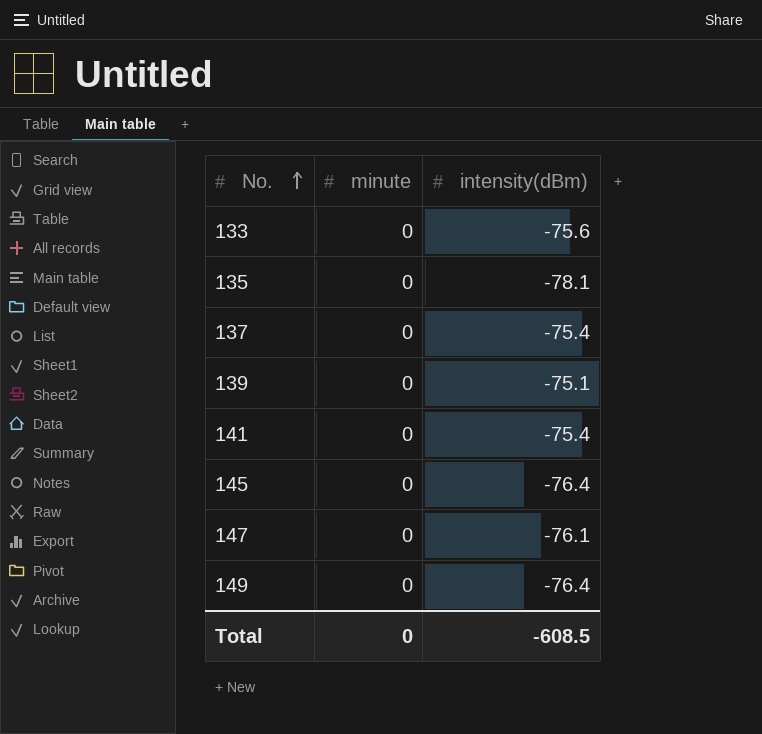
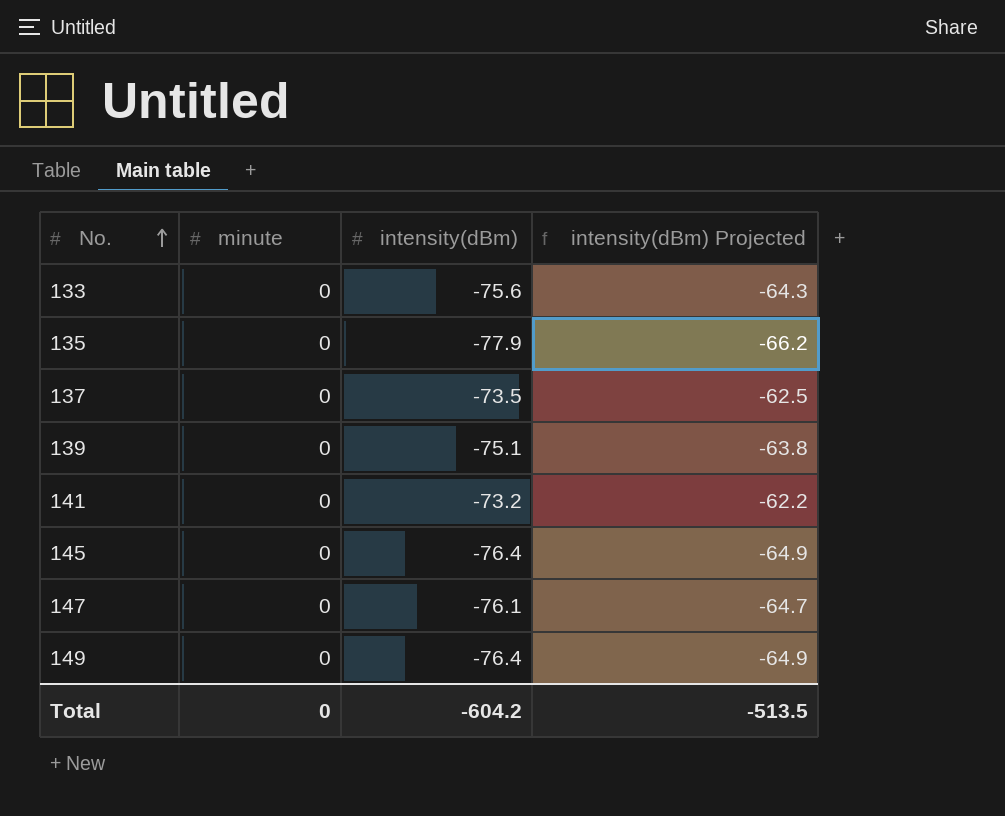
column intensity(dBm) Projected | formula: none -> [intensity(dBm)] * 0.85
135 | intensity(dBm): -78.1 -> -77.9
137 | intensity(dBm): -75.4 -> -73.5
141 | intensity(dBm): -75.4 -> -73.2
Total | intensity(dBm): -608.5 -> -604.2

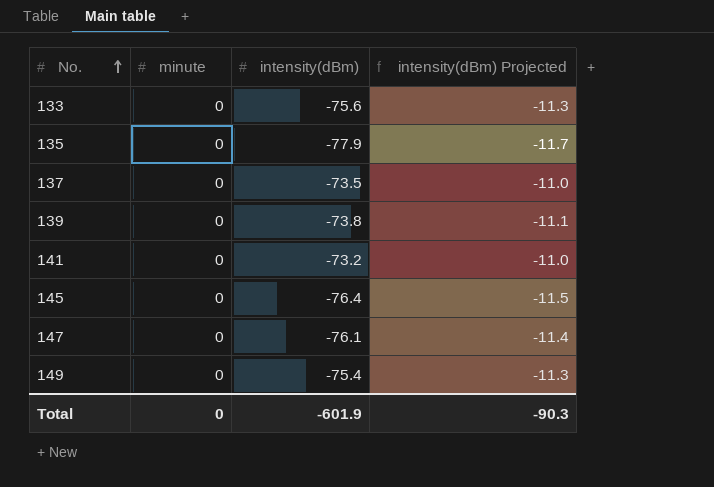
column intensity(dBm) Projected | formula: [intensity(dBm)] * 0.85 -> [intensity(dBm)] * 0.15
139 | intensity(dBm): -75.1 -> -73.8
149 | intensity(dBm): -76.4 -> -75.4
Total | intensity(dBm): -604.2 -> -601.9
Total | intensity(dBm) Projected: -513.5 -> -90.3

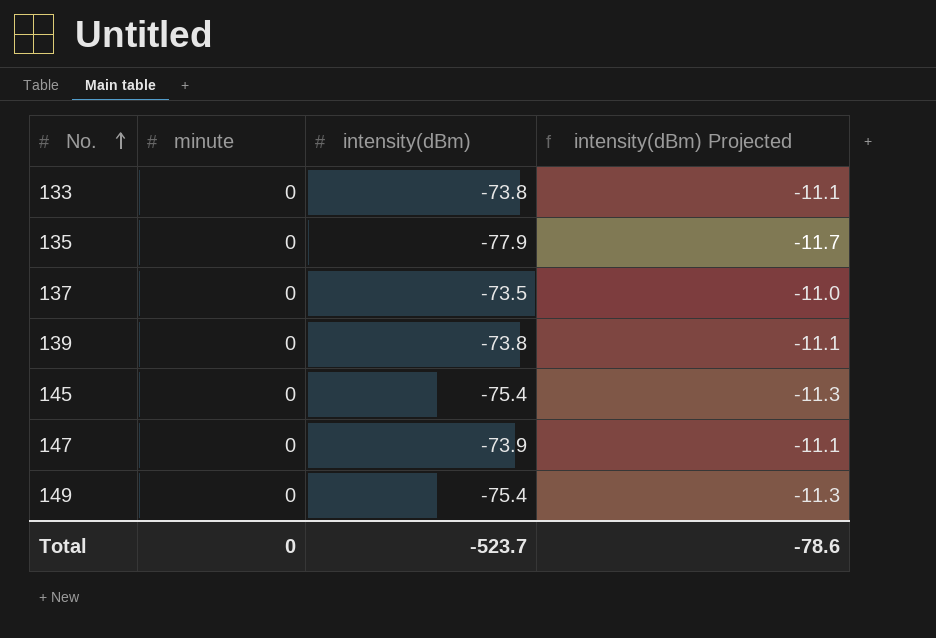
row 141: 0 | -73.2 | -11.0 -> none
133 | intensity(dBm): -75.6 -> -73.8
133 | intensity(dBm) Projected: -11.3 -> -11.1
145 | intensity(dBm): -76.4 -> -75.4
145 | intensity(dBm) Projected: -11.5 -> -11.3
147 | intensity(dBm): -76.1 -> -73.9
147 | intensity(dBm) Projected: -11.4 -> -11.1
Total | intensity(dBm): -601.9 -> -523.7
Total | intensity(dBm) Projected: -90.3 -> -78.6

